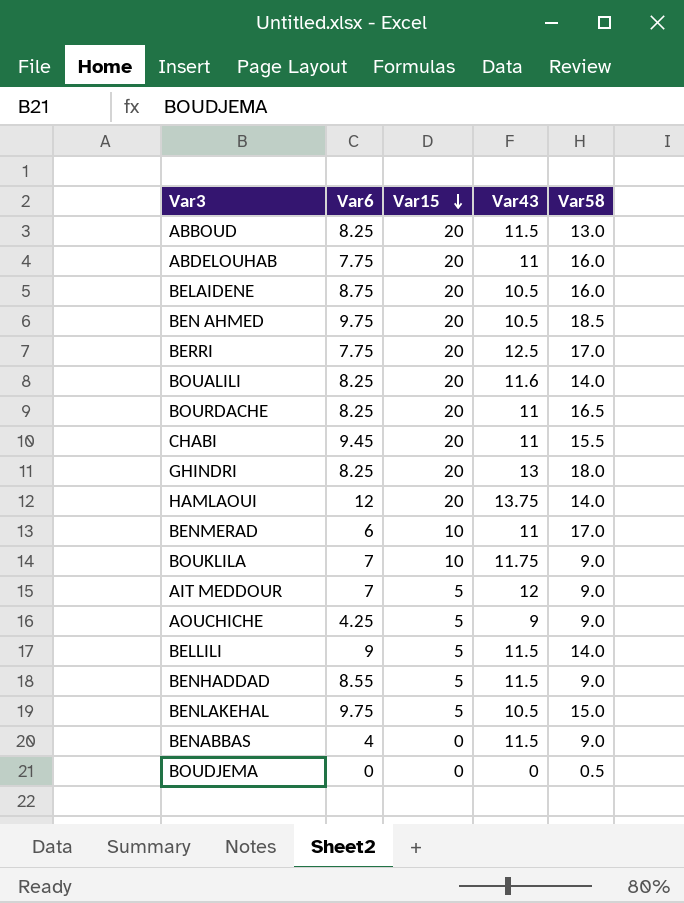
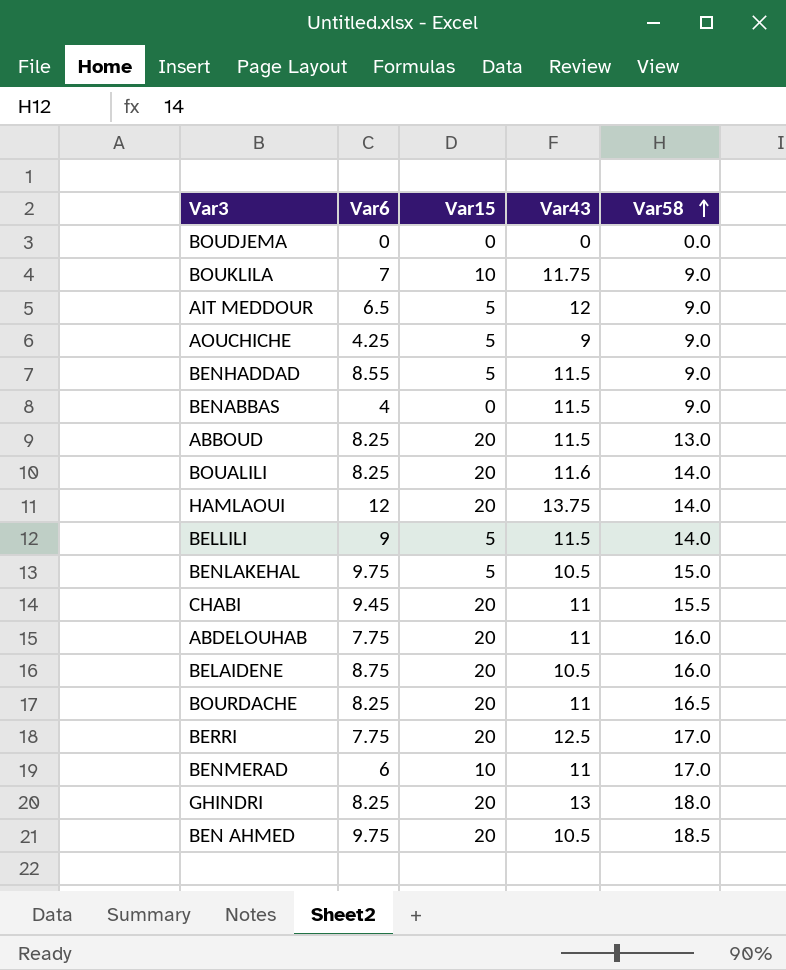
row order: Var15 descending -> Var58 ascending
BOUDJEMA | Var58: 0.5 -> 0.0
AIT MEDDOUR | Var6: 7 -> 6.5

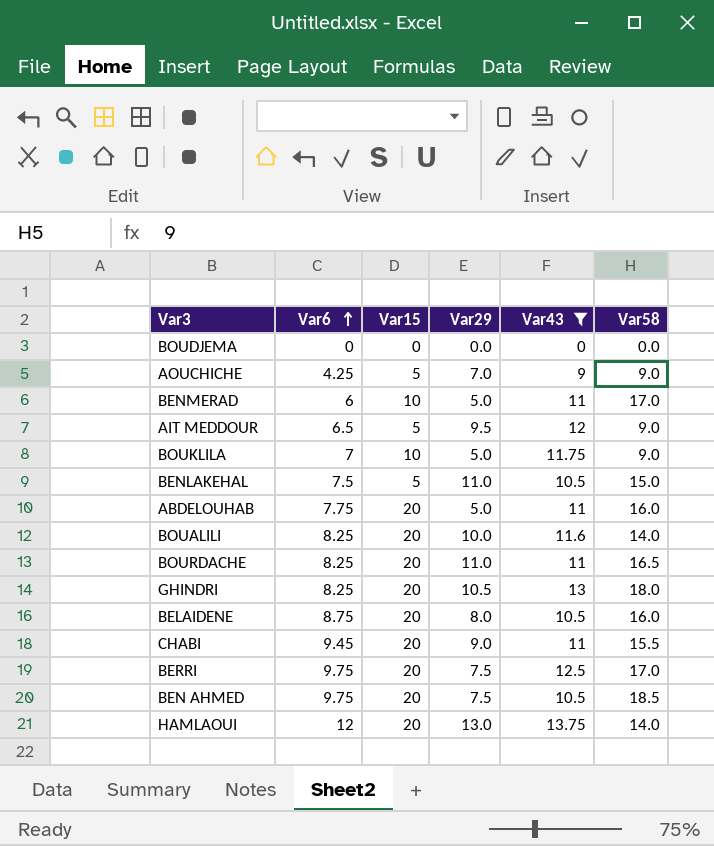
filter: none -> Var43 != 11.5
row order: Var58 ascending -> Var6 ascending
column Var29 | position: none -> 4
BENLAKEHAL | Var6: 9.75 -> 7.5
BERRI | Var6: 7.75 -> 9.75

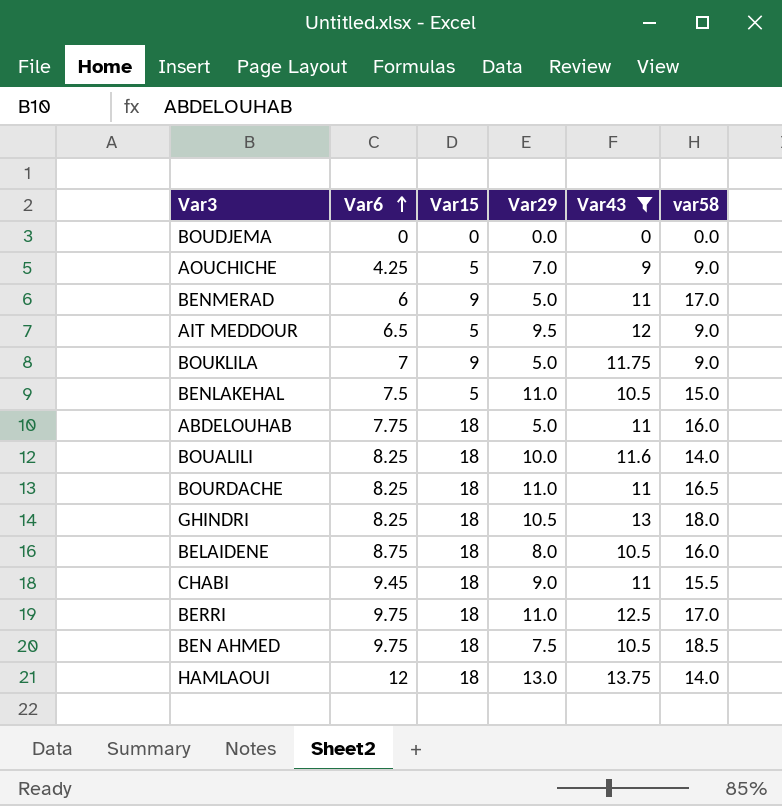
column name: Var58 -> var58
BENMERAD | Var15: 10 -> 9
BOUKLILA | Var15: 10 -> 9
ABDELOUHAB | Var15: 20 -> 18
BOUALILI | Var15: 20 -> 18
BOURDACHE | Var15: 20 -> 18
GHINDRI | Var15: 20 -> 18
BELAIDENE | Var15: 20 -> 18
CHABI | Var15: 20 -> 18
BERRI | Var15: 20 -> 18
BERRI | Var29: 7.5 -> 11.0
BEN AHMED | Var15: 20 -> 18
HAMLAOUI | Var15: 20 -> 18

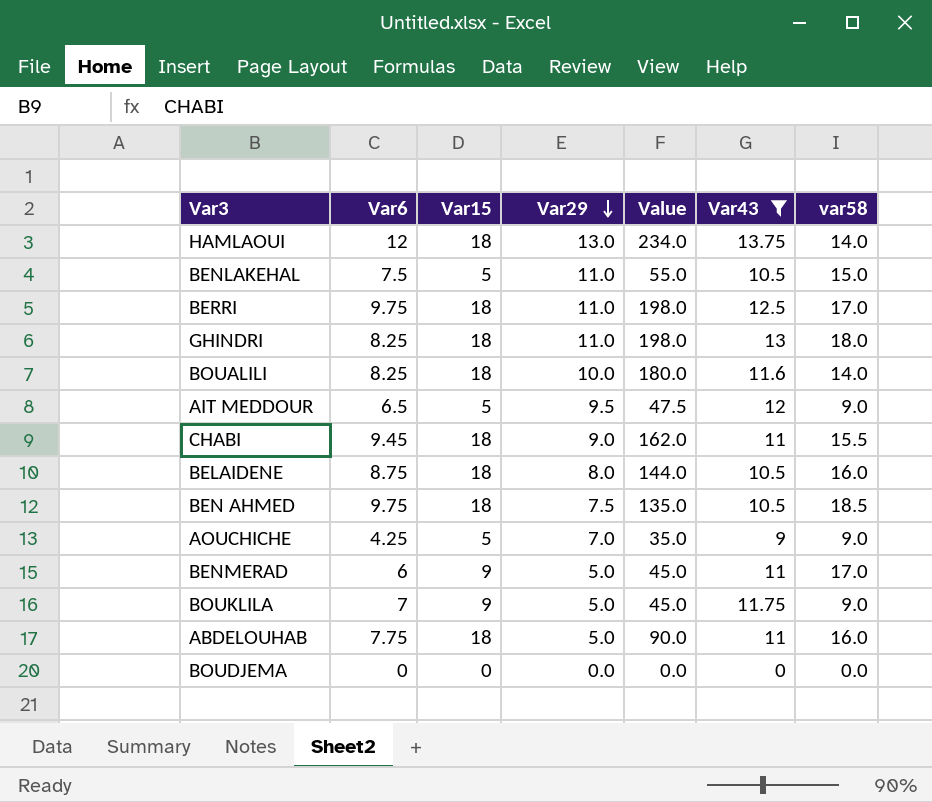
row order: Var6 ascending -> Var29 descending
column Value | formula: none -> [Var15] * [Var29]
row BOURDACHE: 8.25 | 18 | 11.0 | 11 | 16.5 -> none
GHINDRI | Var29: 10.5 -> 11.0

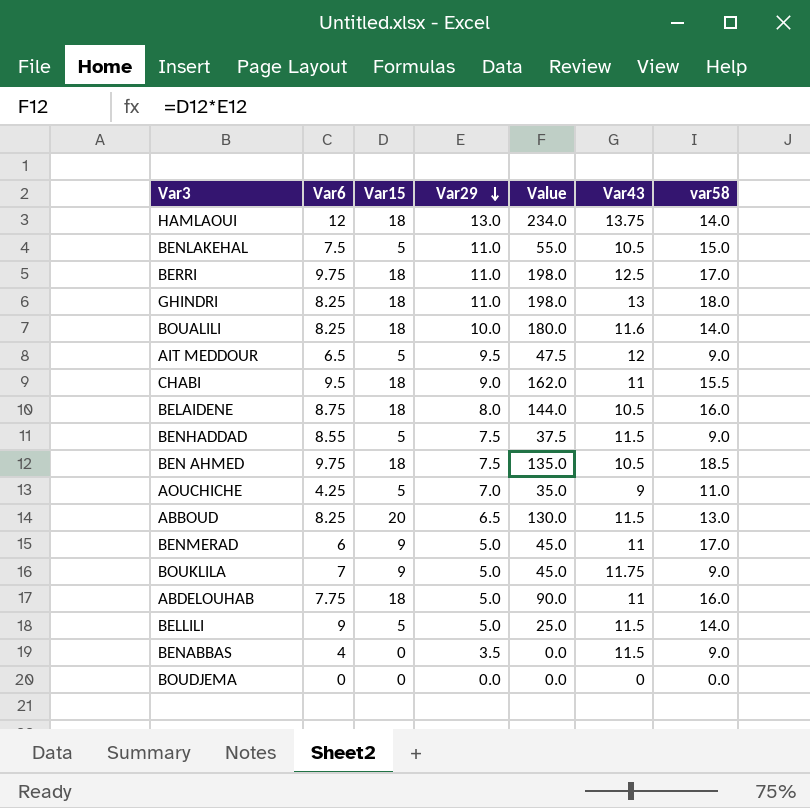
filter: Var43 != 11.5 -> none
CHABI | Var6: 9.45 -> 9.5
AOUCHICHE | var58: 9.0 -> 11.0

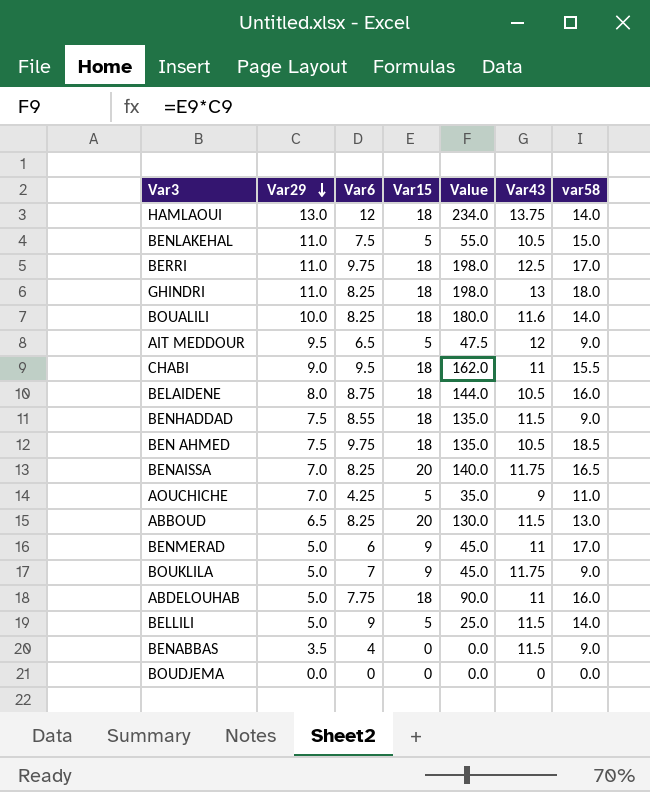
column Var29 | position: 4 -> 2
BENHADDAD | Var15: 5 -> 18
BENHADDAD | Value: 37.5 -> 135.0
row BENAISSA: none -> 7.0 | 8.25 | 20 | 140.0 | 11.75 | 16.5

